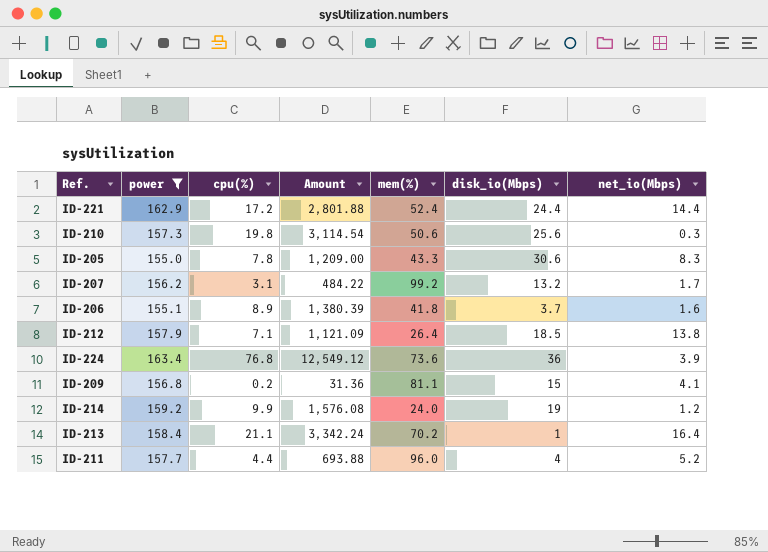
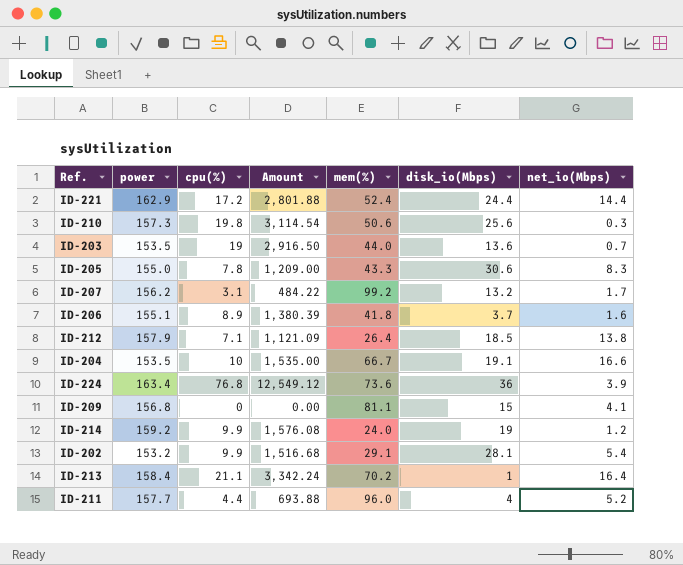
filter: power >= 155.0 -> none
ID-209 | cpu(%): 0.2 -> 0
ID-209 | Amount: 31.36 -> 0.00

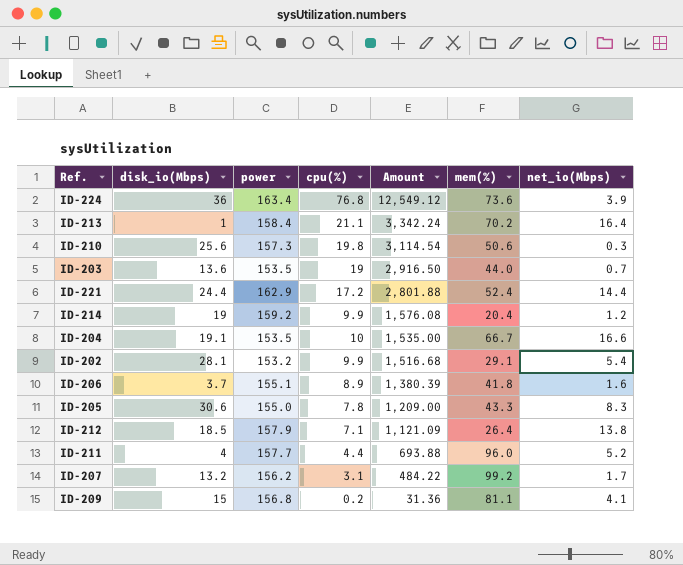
row order: none -> Amount descending
column disk_io(Mbps) | position: 6 -> 2
ID-214 | mem(%): 24.0 -> 20.4
ID-209 | cpu(%): 0 -> 0.2
ID-209 | Amount: 0.00 -> 31.36

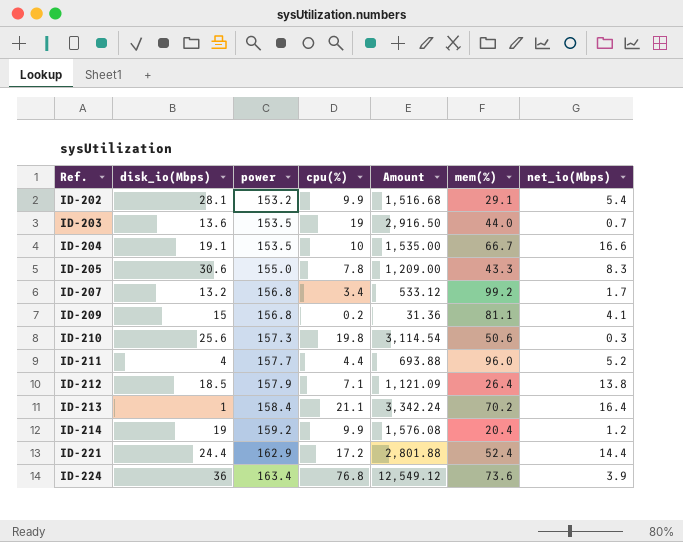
row order: Amount descending -> Ref. ascending
row ID-206: 3.7 | 155.1 | 8.9 | 1,380.39 | 41.8 | 1.6 -> none
ID-207 | power: 156.2 -> 156.8
ID-207 | cpu(%): 3.1 -> 3.4
ID-207 | Amount: 484.22 -> 533.12

